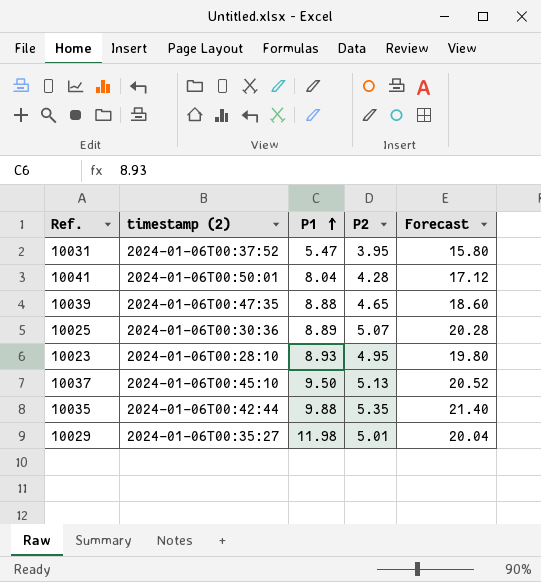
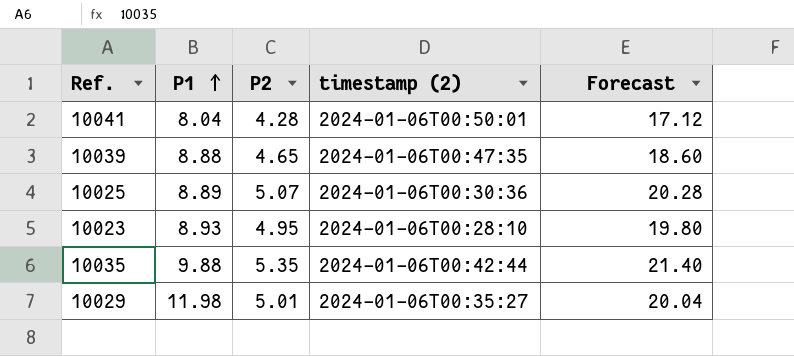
column timestamp (2) | position: 2 -> 4
row 10031: 2024-01-06T00:37:52 | 5.47 | 3.95 | 15.80 -> none
row 10037: 2024-01-06T00:45:10 | 9.50 | 5.13 | 20.52 -> none

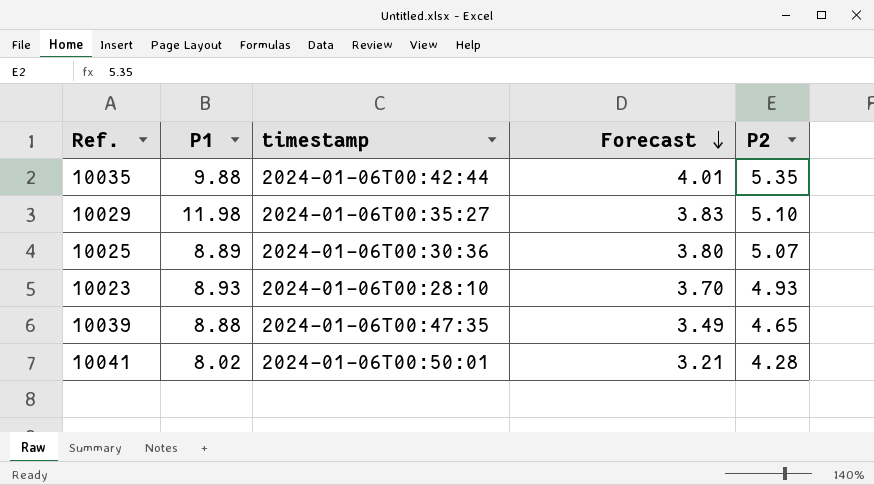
row order: P1 ascending -> Forecast descending
column name: timestamp (2) -> timestamp
column Forecast | formula: [P2] * 4 -> [P2] * 0.75
column P2 | position: 3 -> 5
10029 | P2: 5.01 -> 5.10
10023 | P2: 4.95 -> 4.93
10041 | P1: 8.04 -> 8.02

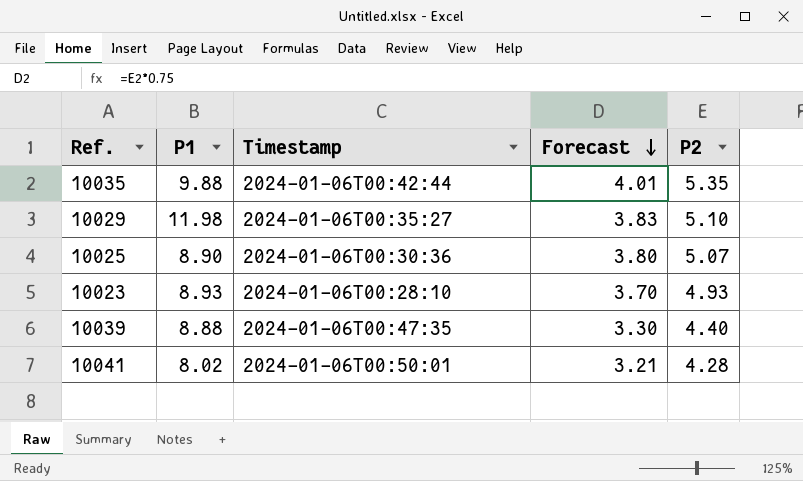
column name: timestamp -> Timestamp
10025 | P1: 8.89 -> 8.90
10039 | Forecast: 3.49 -> 3.30
10039 | P2: 4.65 -> 4.40

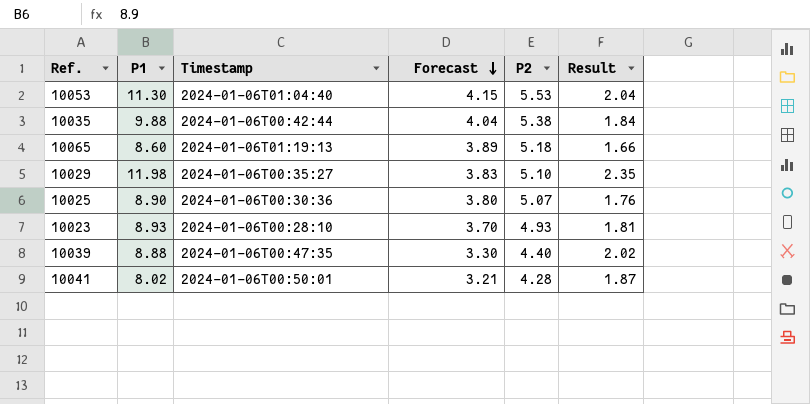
column Result | formula: none -> [P1] / [P2]
row 10053: none -> 11.30 | 2024-01-06T01:04:40 | 4.15 | 5.53 | 2.04
10035 | Forecast: 4.01 -> 4.04
10035 | P2: 5.35 -> 5.38
row 10065: none -> 8.60 | 2024-01-06T01:19:13 | 3.89 | 5.18 | 1.66

